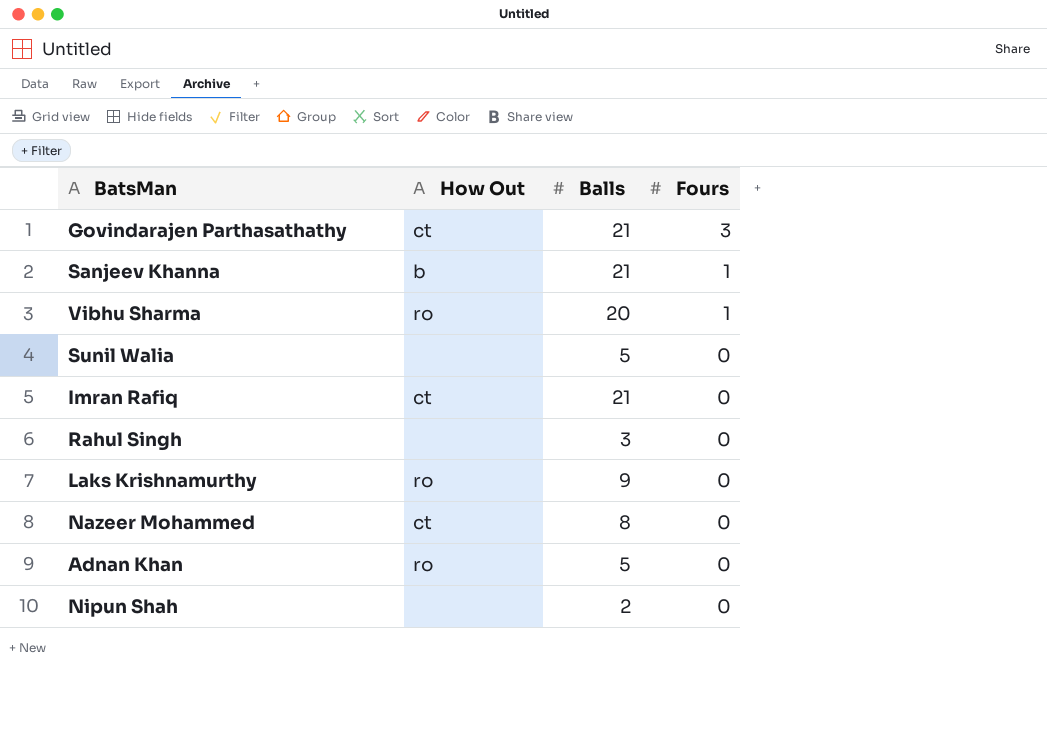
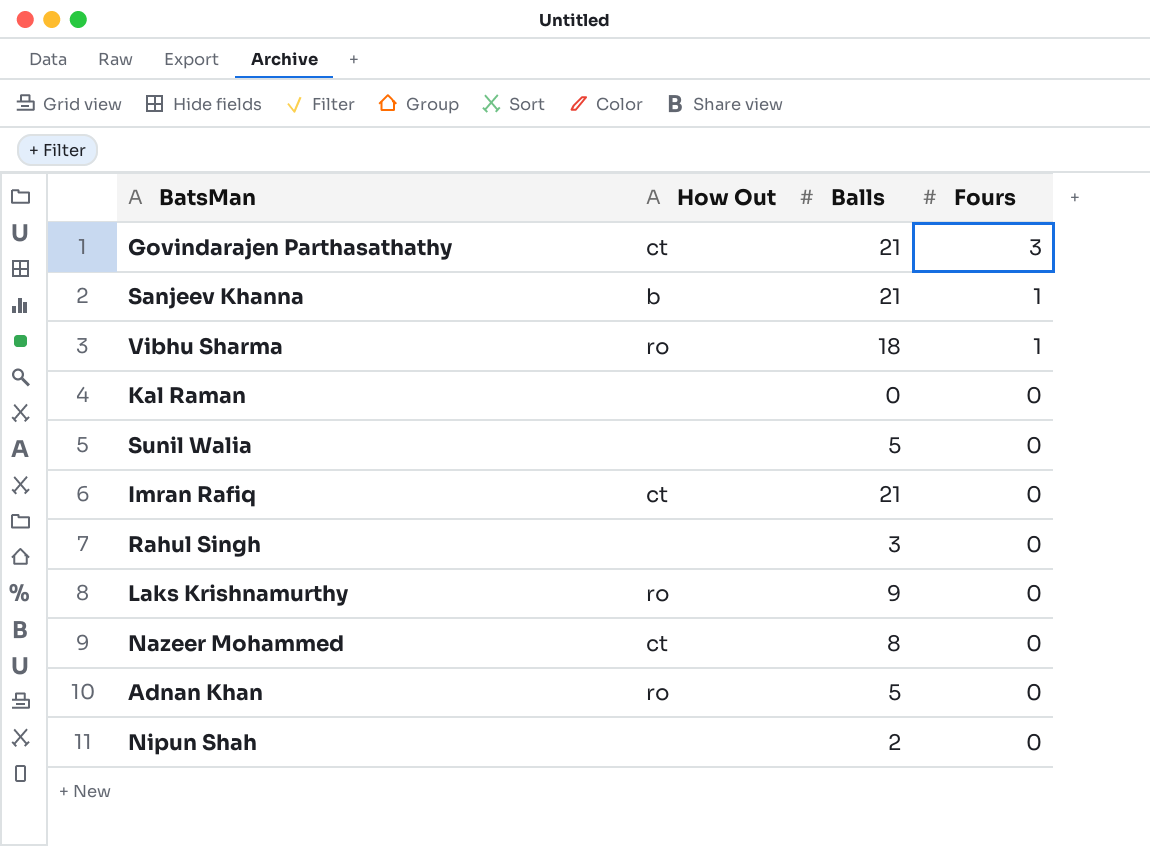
Vibhu Sharma | Balls: 20 -> 18
row Kal Raman: none -> none | 0 | 0

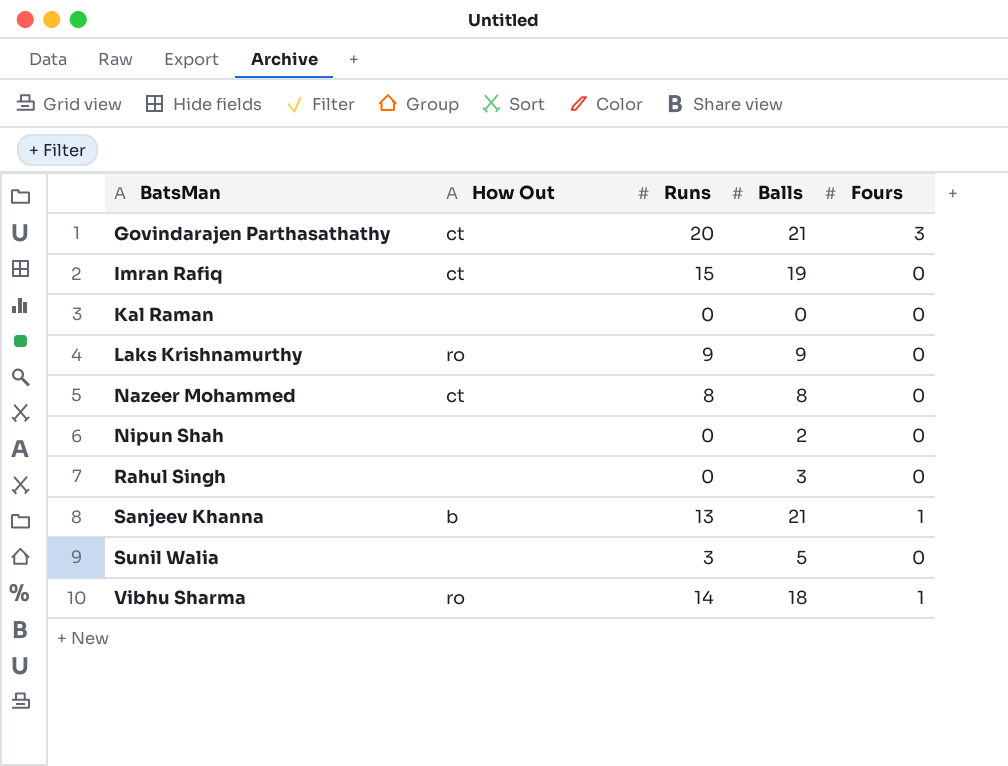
row order: Fours descending -> BatsMan ascending
column Runs | position: none -> 3
row Adnan Khan: ro | 5 | 0 -> none
Imran Rafiq | Balls: 21 -> 19

